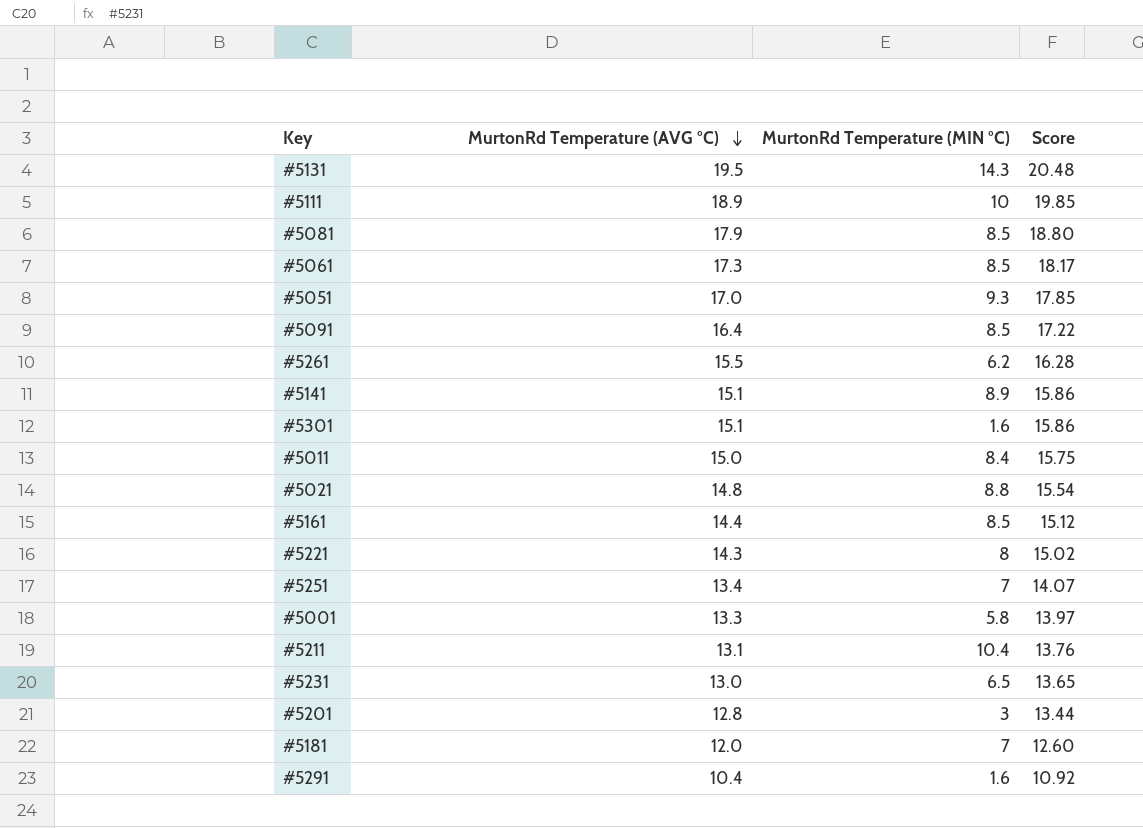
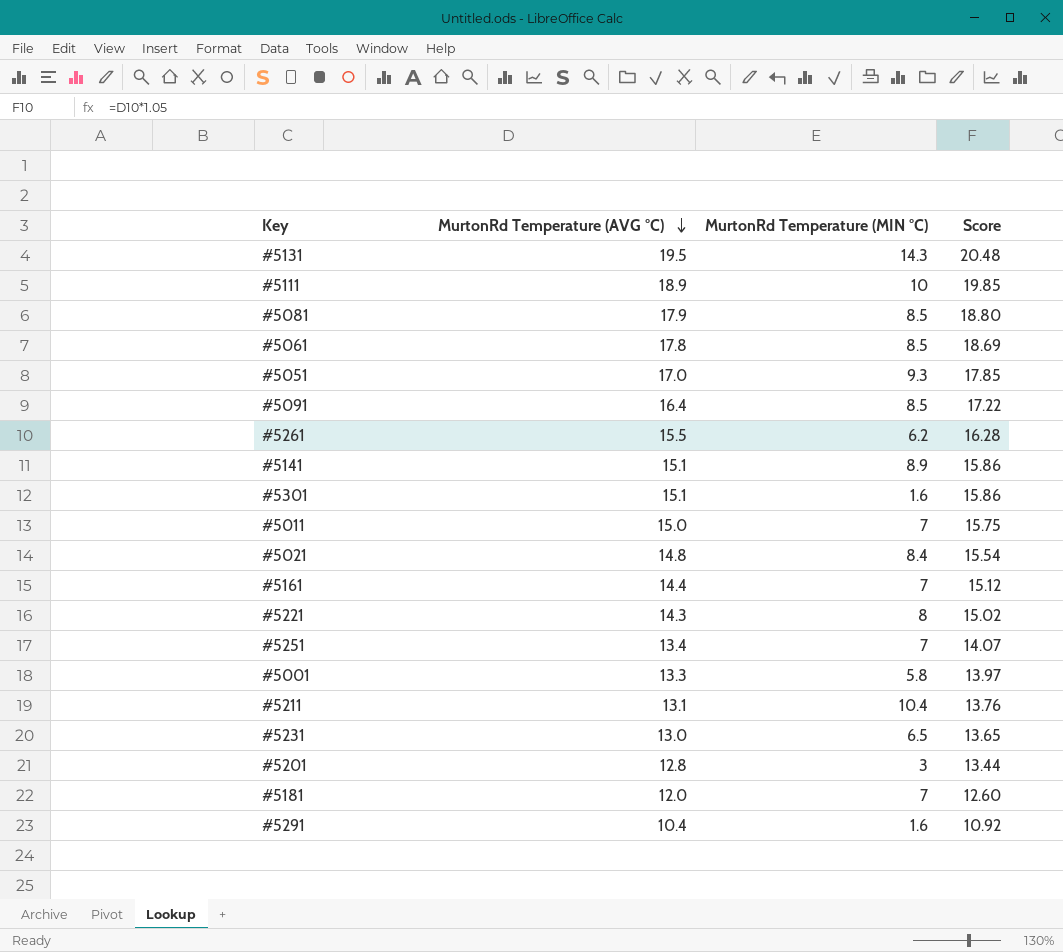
#5061 | MurtonRd Temperature (AVG °C): 17.3 -> 17.8
#5061 | Score: 18.17 -> 18.69
#5011 | MurtonRd Temperature (MIN °C): 8.4 -> 7
#5021 | MurtonRd Temperature (MIN °C): 8.8 -> 8.4
#5161 | MurtonRd Temperature (MIN °C): 8.5 -> 7

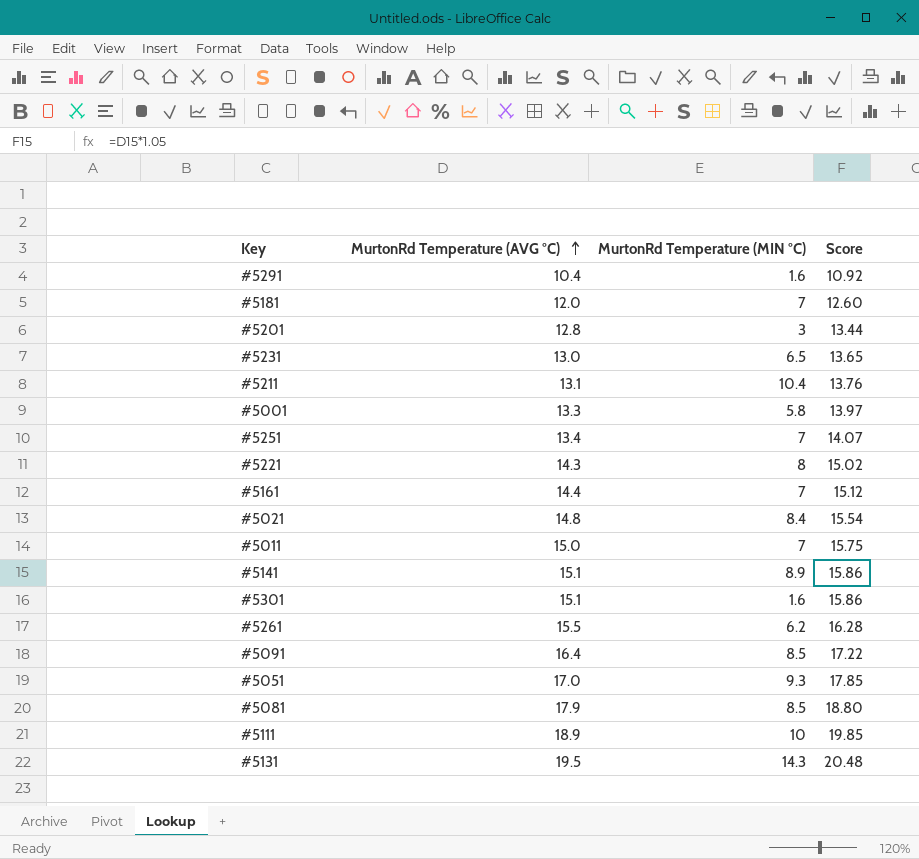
row order: MurtonRd Temperature (AVG °C) descending -> MurtonRd Temperature (AVG °C) ascending
row #5061: 17.8 | 8.5 | 18.69 -> none

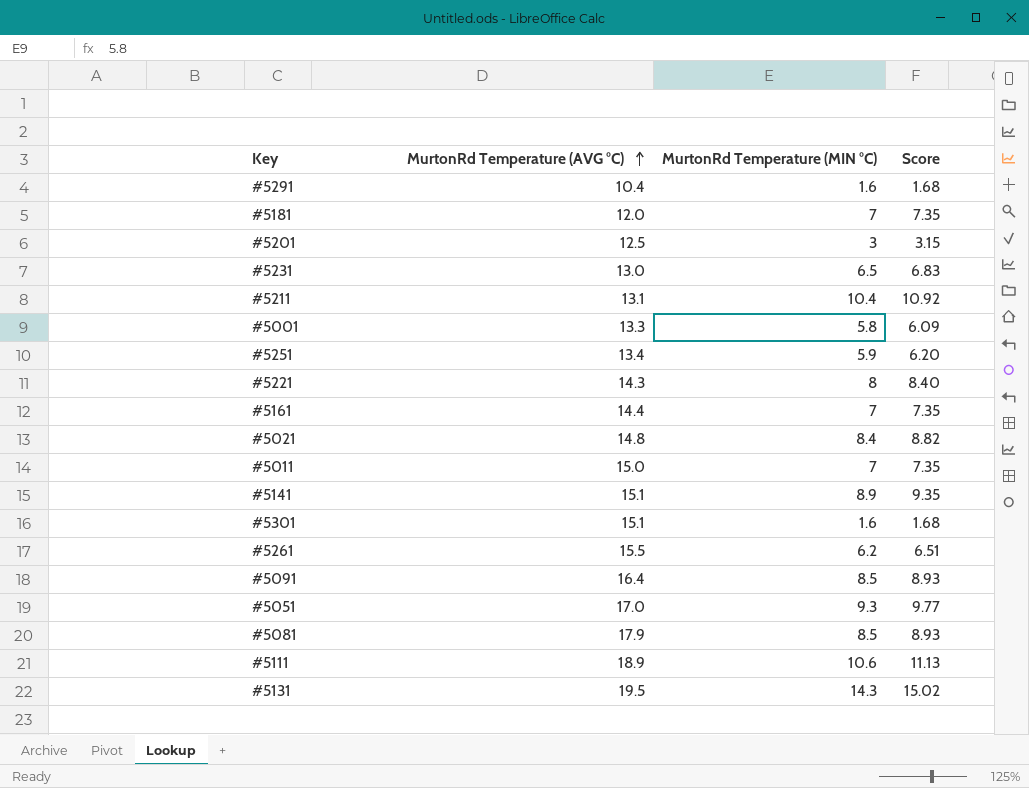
column Score | formula: [MurtonRd Temperature (AVG °C)] * 1.05 -> [MurtonRd Temperature (MIN °C)] * 1.05
#5201 | MurtonRd Temperature (AVG °C): 12.8 -> 12.5
#5251 | MurtonRd Temperature (MIN °C): 7 -> 5.9
#5111 | MurtonRd Temperature (MIN °C): 10 -> 10.6

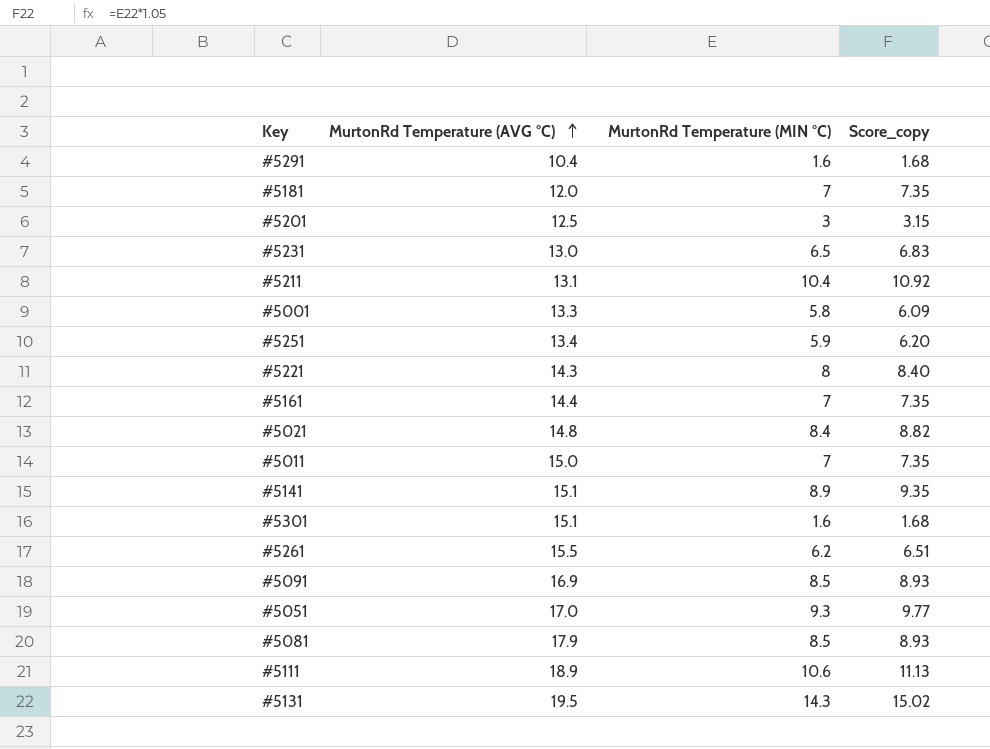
column name: Score -> Score_copy
#5091 | MurtonRd Temperature (AVG °C): 16.4 -> 16.9

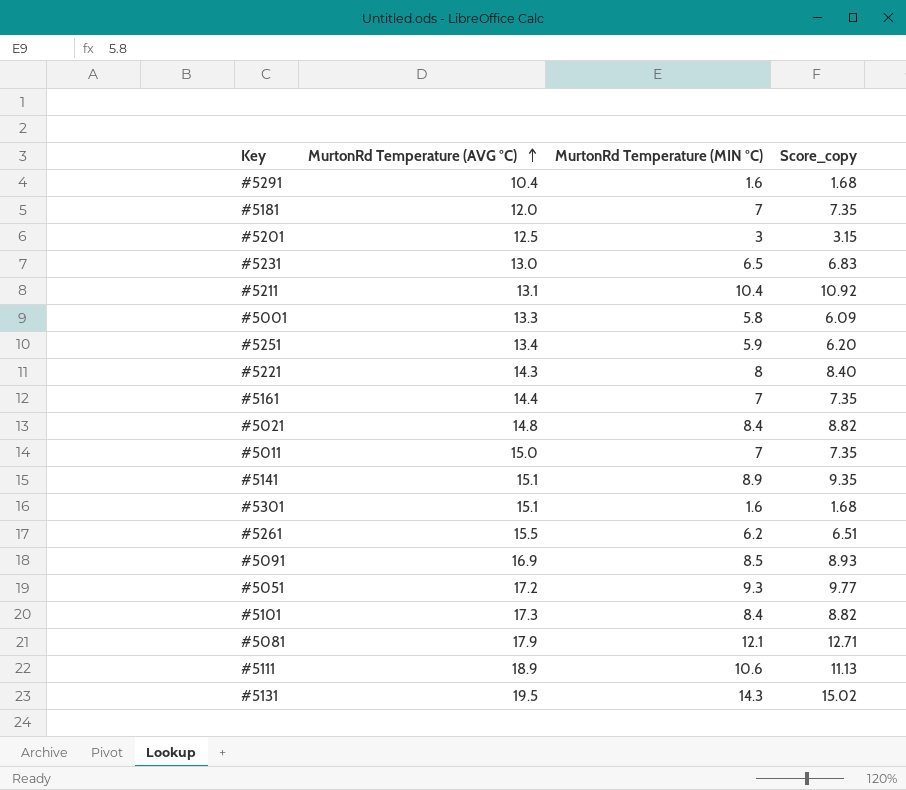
#5051 | MurtonRd Temperature (AVG °C): 17.0 -> 17.2
row #5101: none -> 17.3 | 8.4 | 8.82
#5081 | MurtonRd Temperature (MIN °C): 8.5 -> 12.1
#5081 | Score_copy: 8.93 -> 12.71

